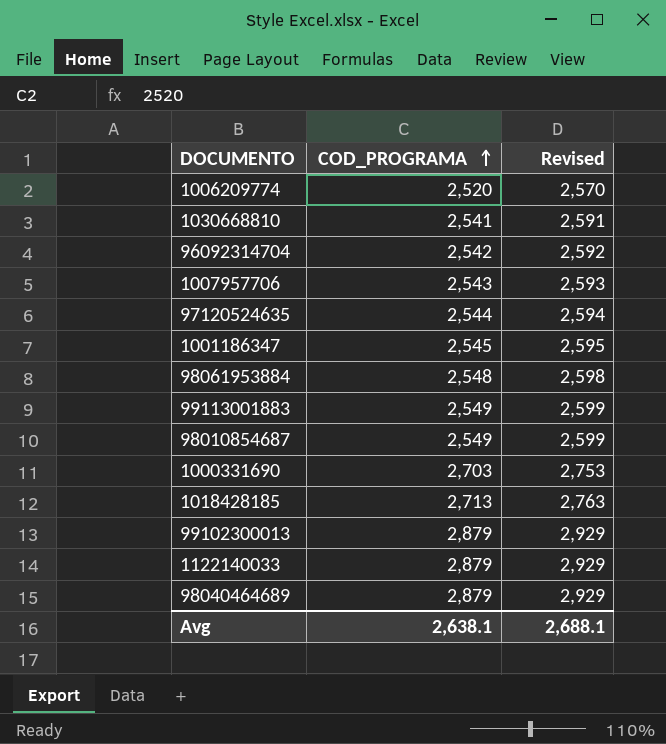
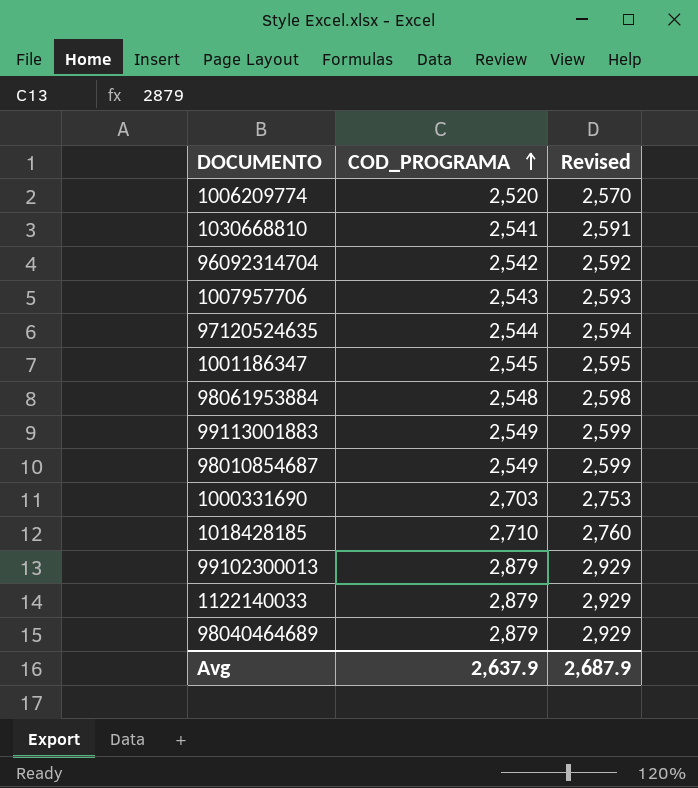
1018428185 | COD_PROGRAMA: 2,713 -> 2,710
1018428185 | Revised: 2,763 -> 2,760
Avg | COD_PROGRAMA: 2,638.1 -> 2,637.9
Avg | Revised: 2,688.1 -> 2,687.9

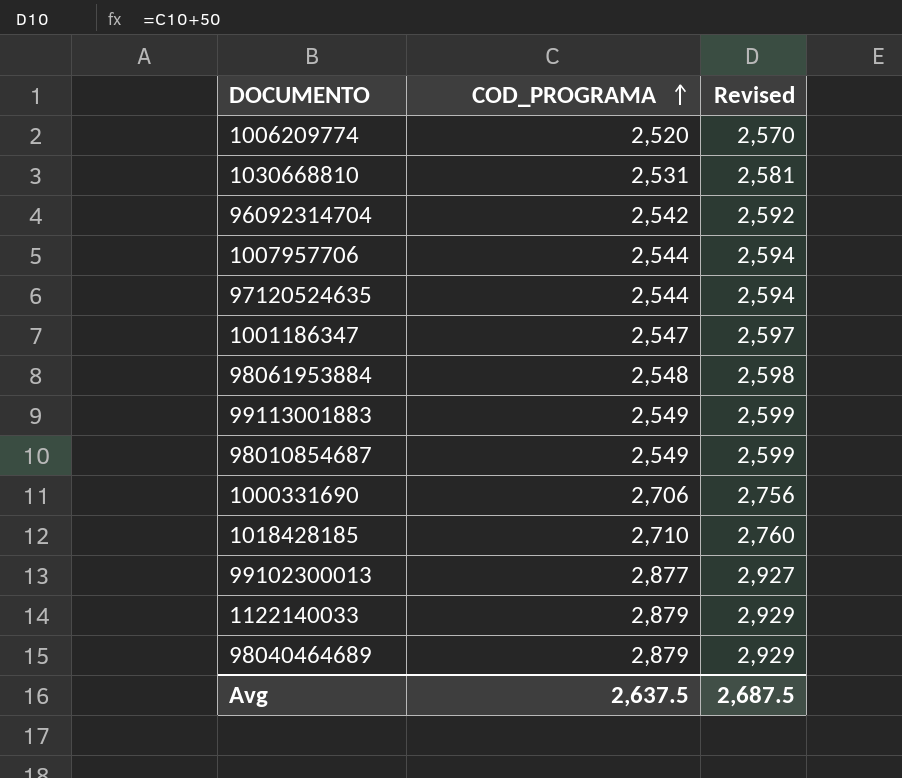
1030668810 | COD_PROGRAMA: 2,541 -> 2,531
1030668810 | Revised: 2,591 -> 2,581
1007957706 | COD_PROGRAMA: 2,543 -> 2,544
1007957706 | Revised: 2,593 -> 2,594
1001186347 | COD_PROGRAMA: 2,545 -> 2,547
1001186347 | Revised: 2,595 -> 2,597
1000331690 | COD_PROGRAMA: 2,703 -> 2,706
1000331690 | Revised: 2,753 -> 2,756
99102300013 | COD_PROGRAMA: 2,879 -> 2,877
99102300013 | Revised: 2,929 -> 2,927
Avg | COD_PROGRAMA: 2,637.9 -> 2,637.5
Avg | Revised: 2,687.9 -> 2,687.5

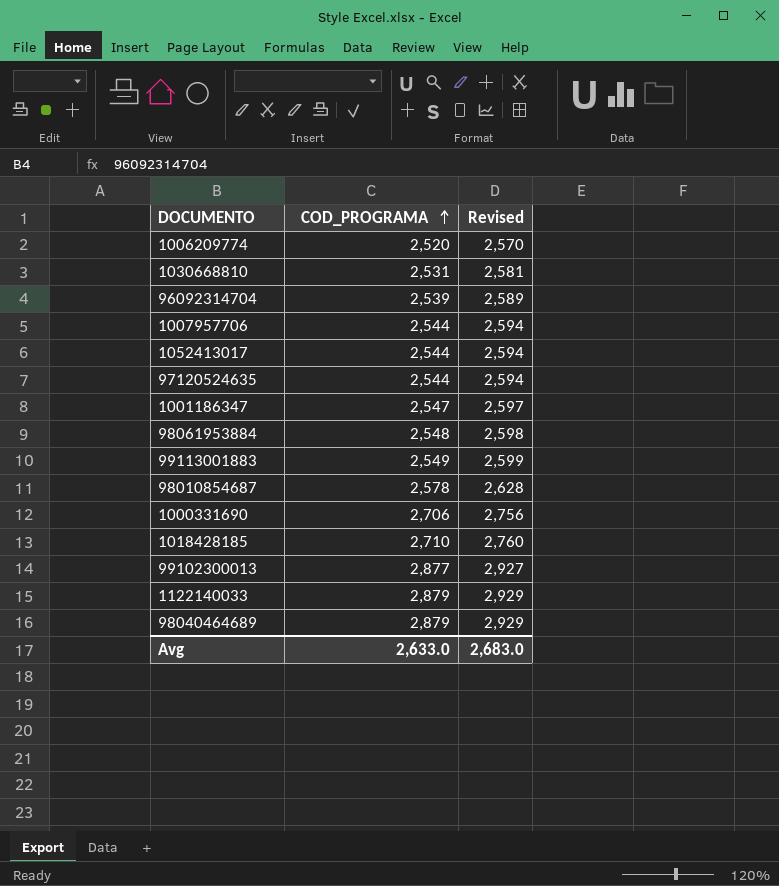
96092314704 | COD_PROGRAMA: 2,542 -> 2,539
96092314704 | Revised: 2,592 -> 2,589
row 1052413017: none -> 2,544 | 2,594
98010854687 | COD_PROGRAMA: 2,549 -> 2,578
98010854687 | Revised: 2,599 -> 2,628
Avg | COD_PROGRAMA: 2,637.5 -> 2,633.0
Avg | Revised: 2,687.5 -> 2,683.0

